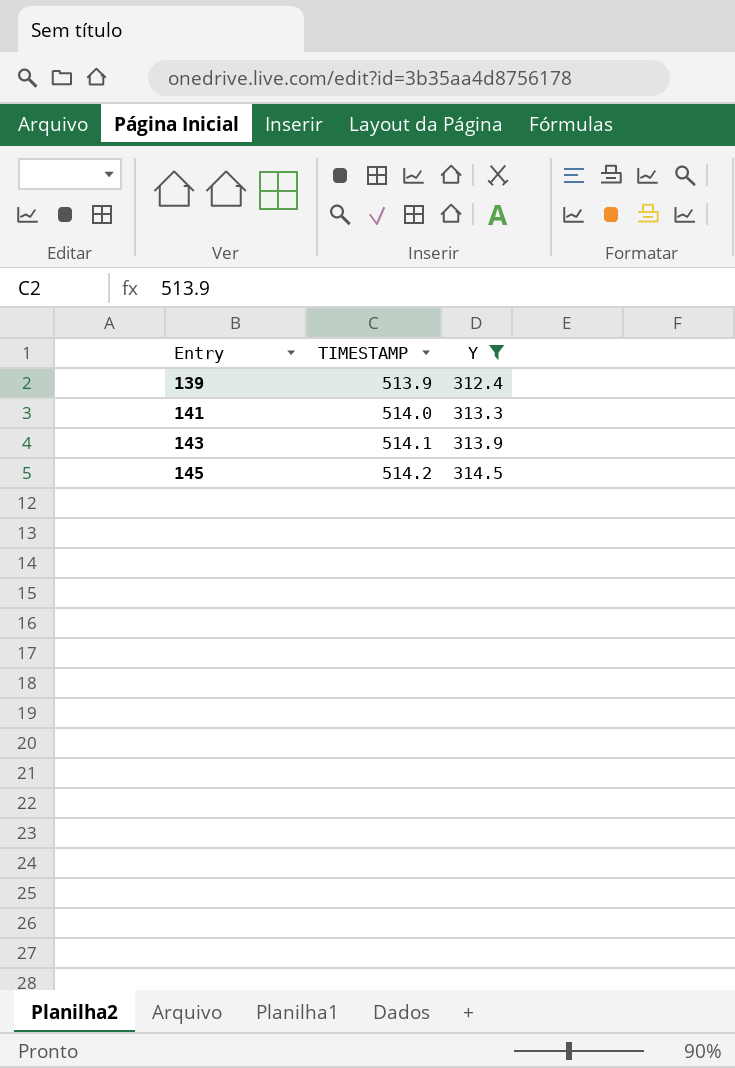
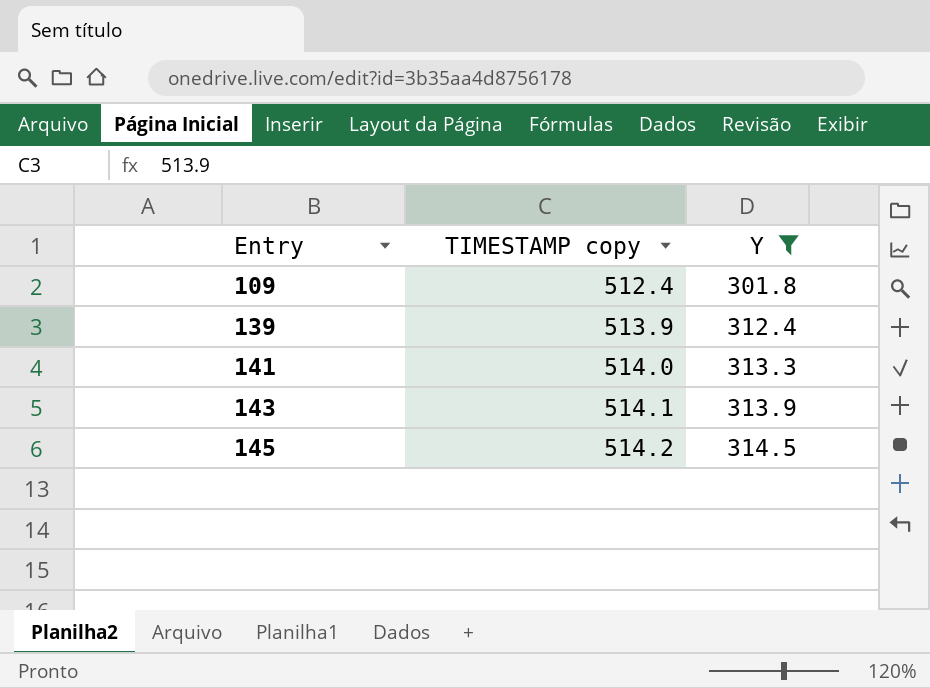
column name: TIMESTAMP -> TIMESTAMP copy
row 109: none -> 512.4 | 301.8

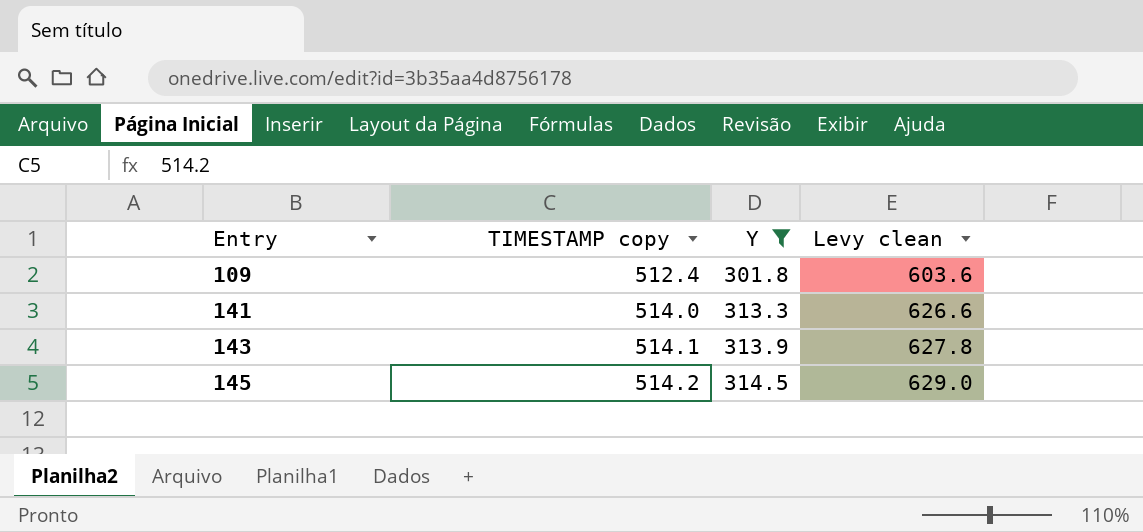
column Levy clean | formula: none -> [Y] * 2
row 139: 513.9 | 312.4 -> none

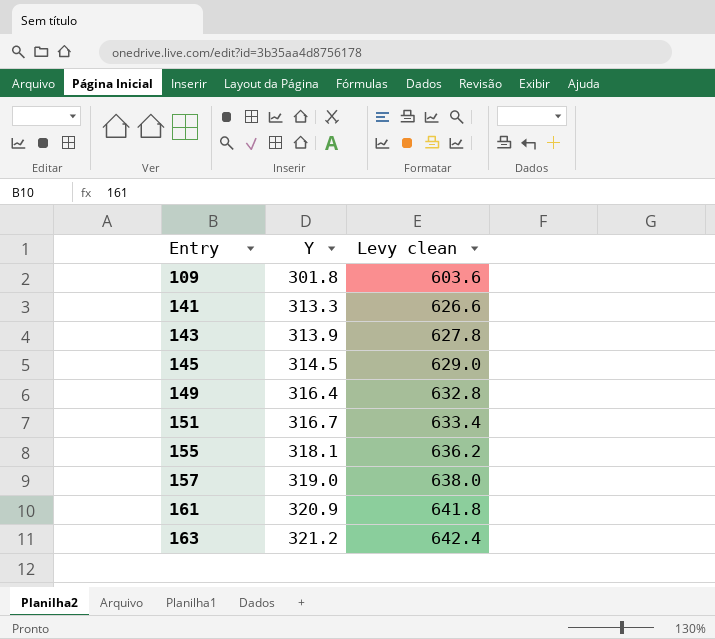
filter: Y <= 314.5 -> none
column TIMESTAMP copy | position: 2 -> none

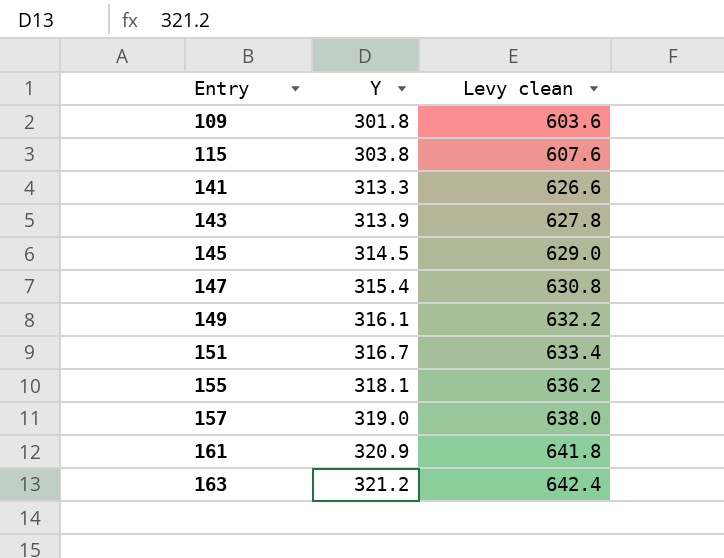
row 115: none -> 303.8 | 607.6
row 147: none -> 315.4 | 630.8
149 | Y: 316.4 -> 316.1
149 | Levy clean: 632.8 -> 632.2

